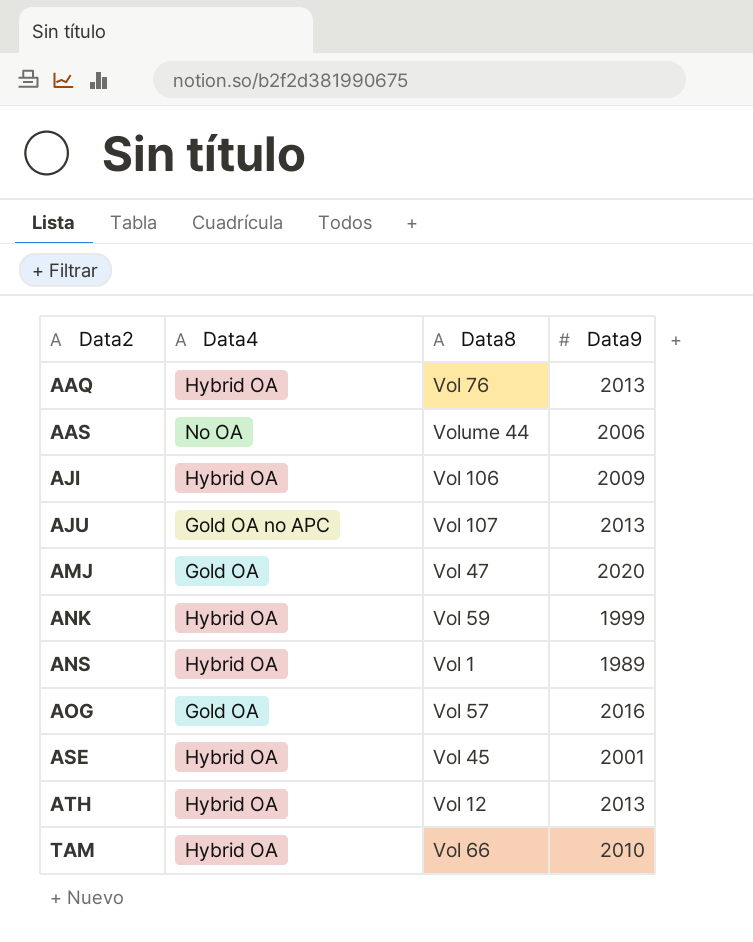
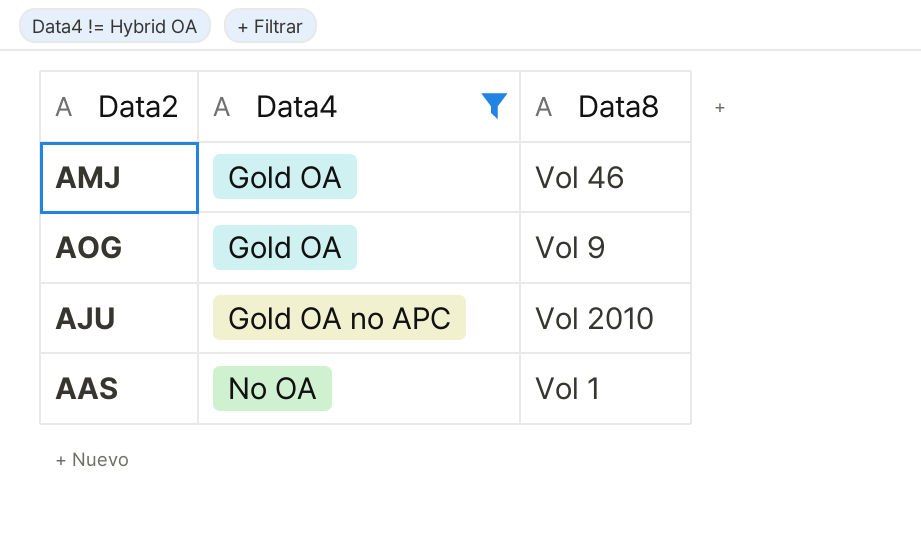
filter: none -> Data4 != Hybrid OA
row order: Data2 ascending -> Data4 ascending
column Data9 | position: 4 -> none
AMJ | Data8: Vol 47 -> Vol 46
AOG | Data8: Vol 57 -> Vol 9
AJU | Data8: Vol 107 -> Vol 2010
AAS | Data8: Volume 44 -> Vol 1

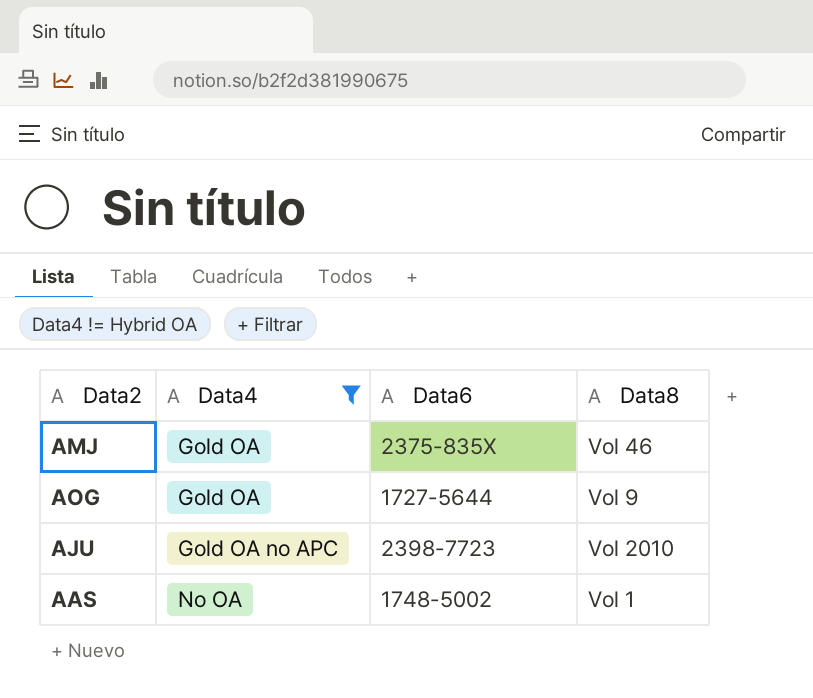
column Data6 | position: none -> 3

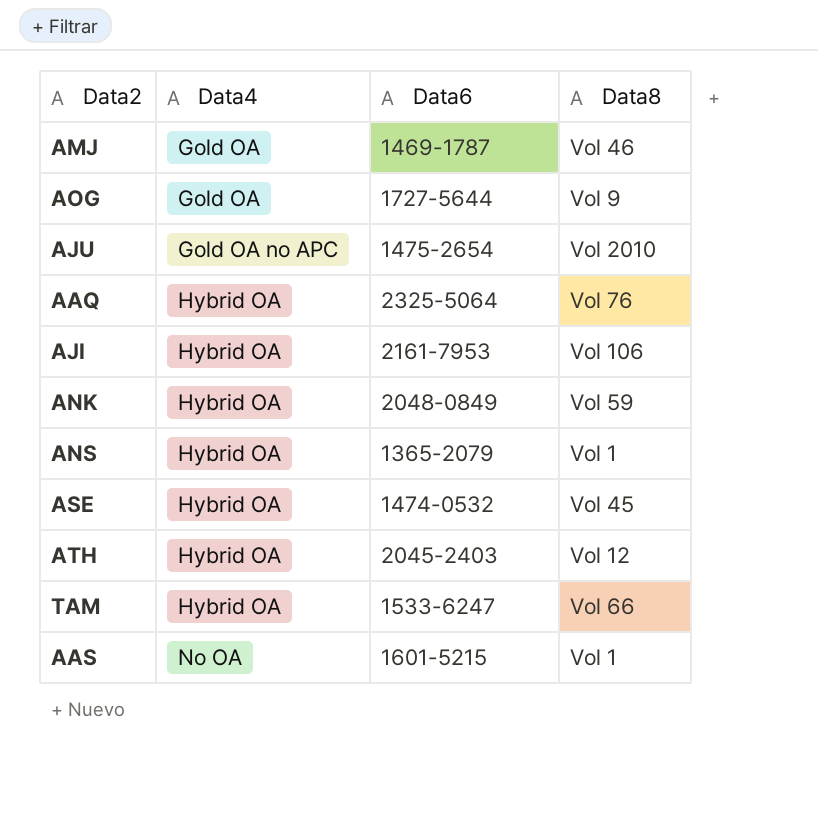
filter: Data4 != Hybrid OA -> none
AMJ | Data6: 2375-835X -> 1469-1787
AJU | Data6: 2398-7723 -> 1475-2654
AAS | Data6: 1748-5002 -> 1601-5215

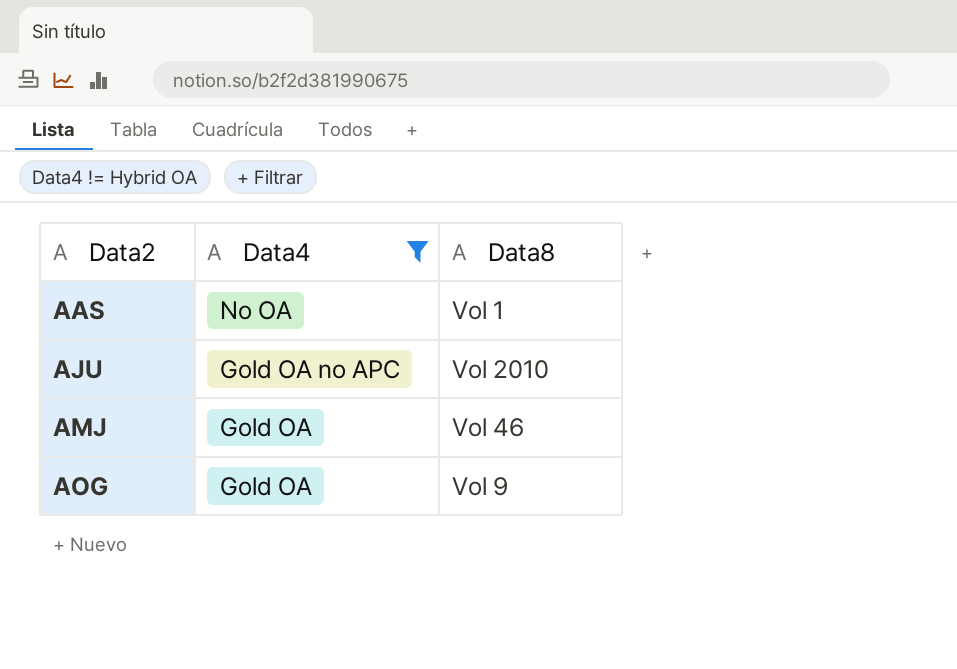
filter: none -> Data4 != Hybrid OA
row order: Data4 ascending -> Data2 ascending
column Data6 | position: 3 -> none

